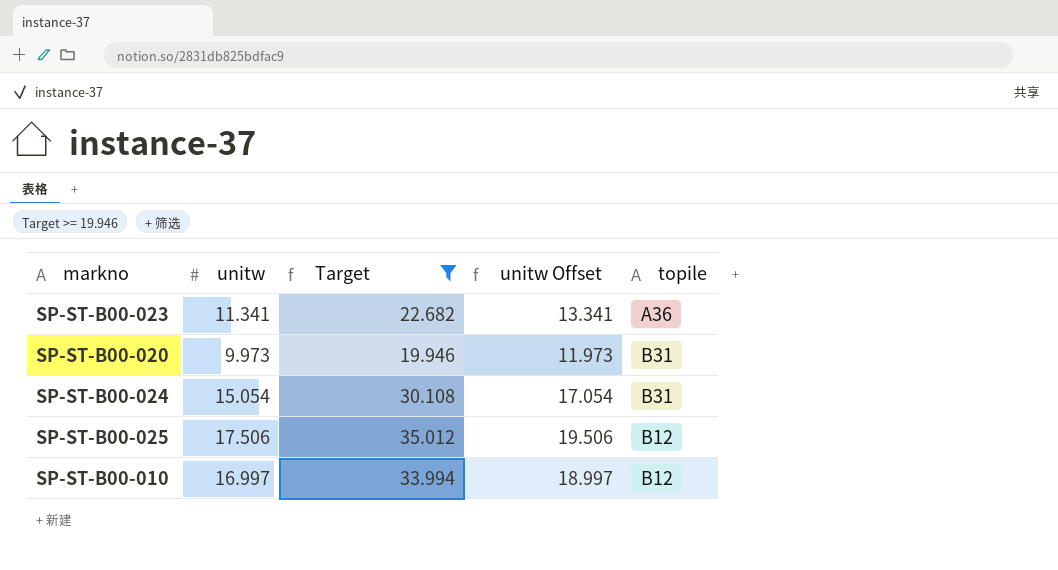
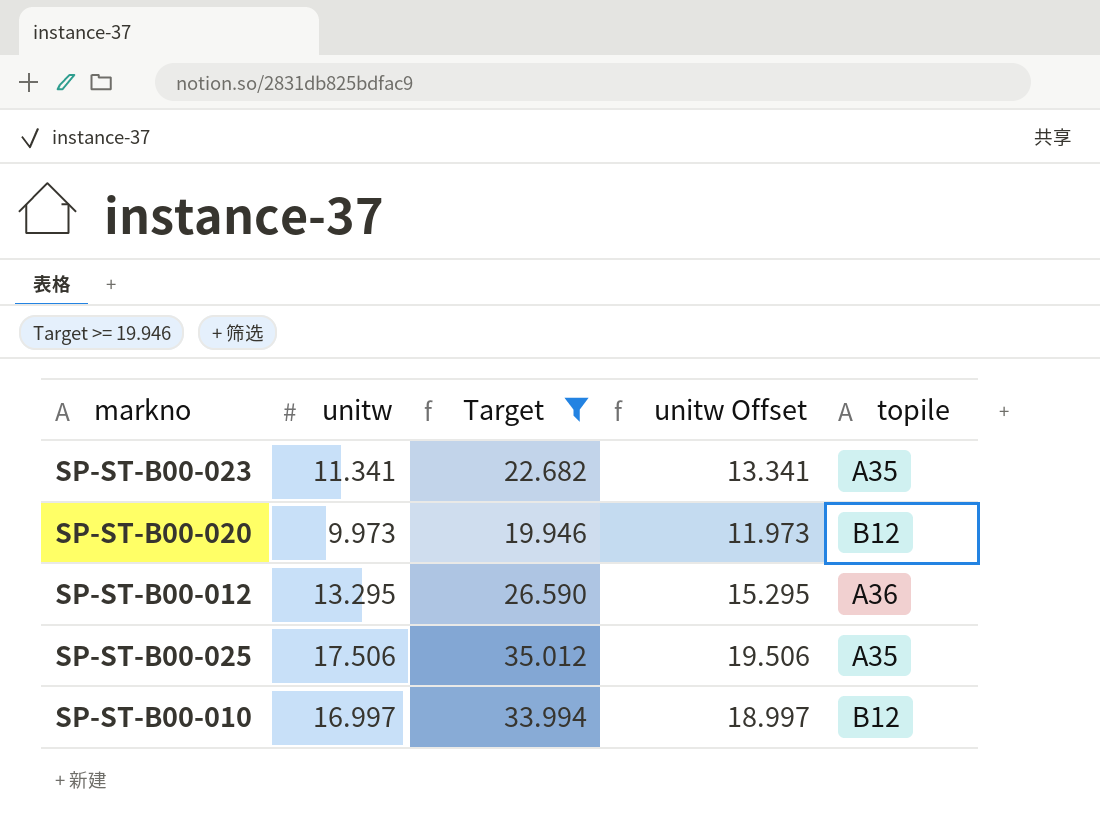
row SP-ST-B00-024: 15.054 | 30.108 | 17.054 | B31 -> none
SP-ST-B00-023 | topile: A36 -> A35
SP-ST-B00-020 | topile: B31 -> B12
row SP-ST-B00-012: none -> 13.295 | 26.590 | 15.295 | A36
SP-ST-B00-025 | topile: B12 -> A35

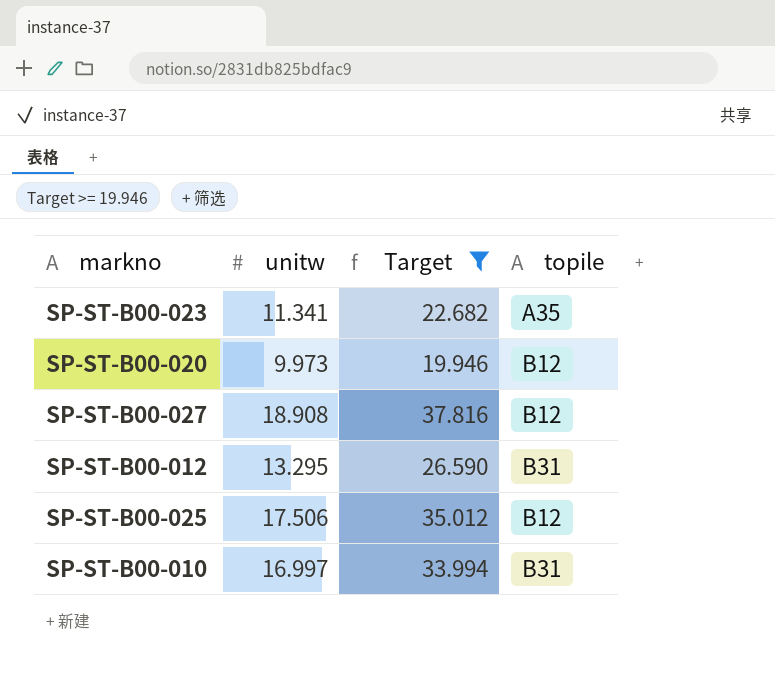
column unitw Offset | formula: [unitw] + 2 -> none
row SP-ST-B00-027: none -> 18.908 | 37.816 | B12
SP-ST-B00-012 | topile: A36 -> B31
SP-ST-B00-025 | topile: A35 -> B12
SP-ST-B00-010 | topile: B12 -> B31

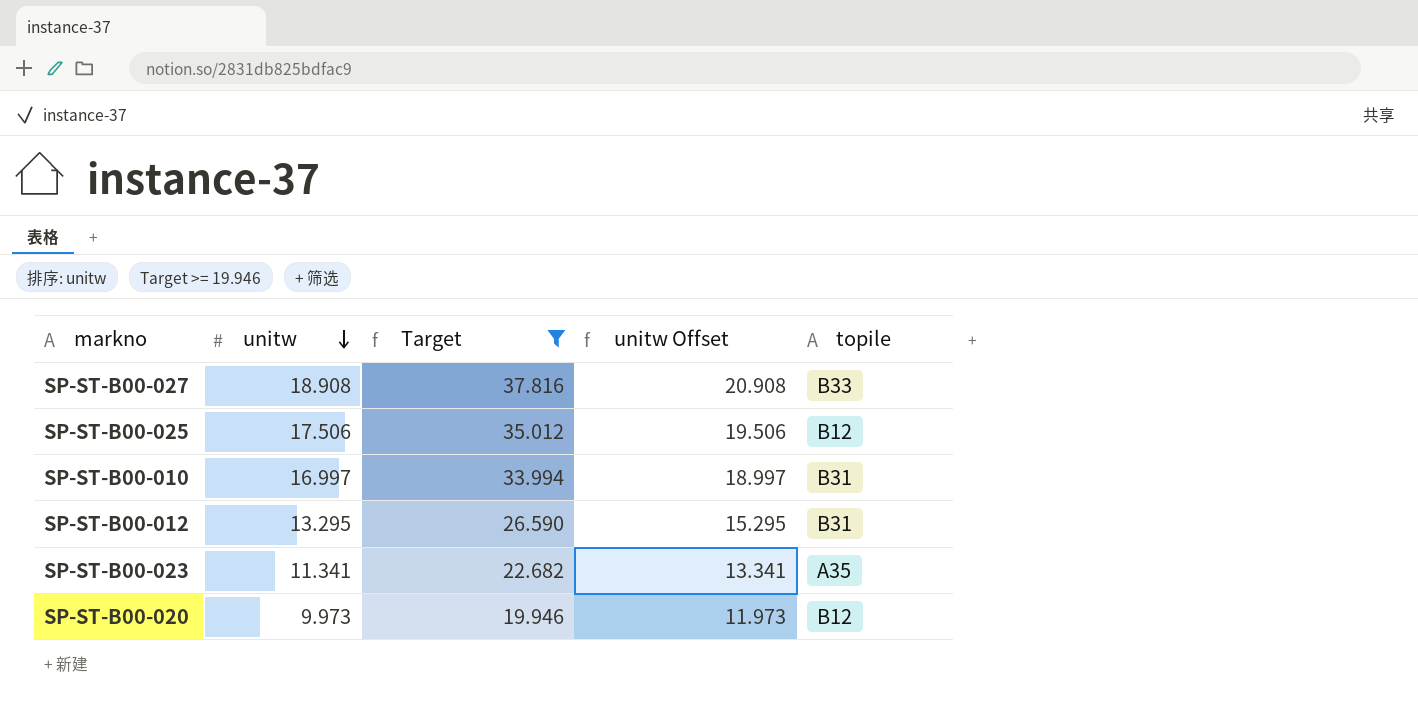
row order: none -> unitw descending
column unitw Offset | formula: none -> [unitw] + 2
SP-ST-B00-027 | topile: B12 -> B33

